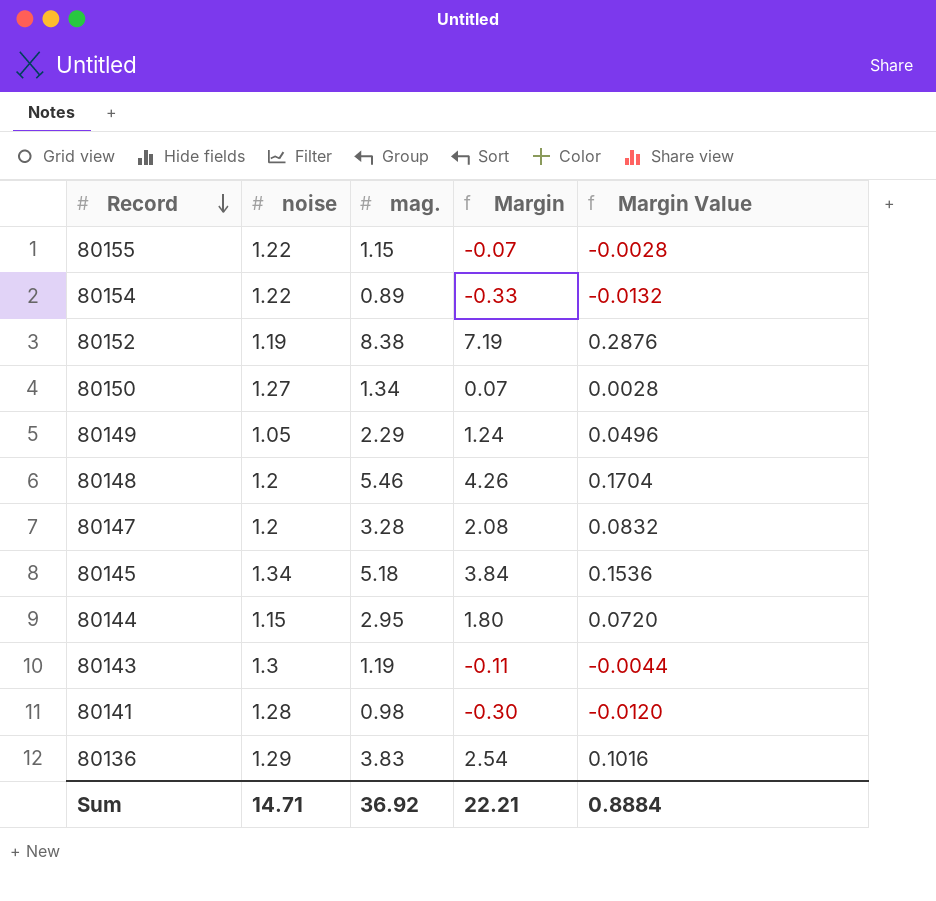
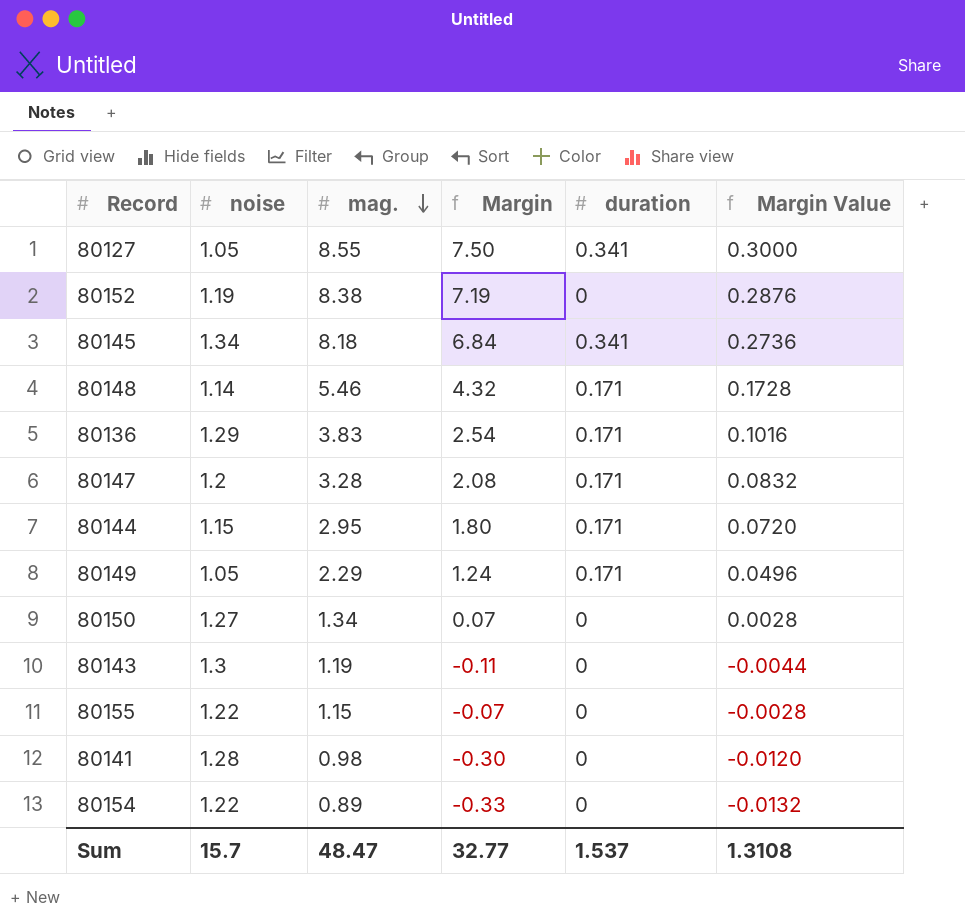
row order: Record descending -> mag. descending
column duration | position: none -> 5
row 80127: none -> 1.05 | 8.55 | 7.50 | 0.341 | 0.3000
80145 | mag.: 5.18 -> 8.18
80145 | Margin: 3.84 -> 6.84
80145 | Margin Value: 0.1536 -> 0.2736
80148 | noise: 1.2 -> 1.14
80148 | Margin: 4.26 -> 4.32
80148 | Margin Value: 0.1704 -> 0.1728
Sum | noise: 14.71 -> 15.7
Sum | mag.: 36.92 -> 48.47
Sum | Margin: 22.21 -> 32.77
Sum | Margin Value: 0.8884 -> 1.3108

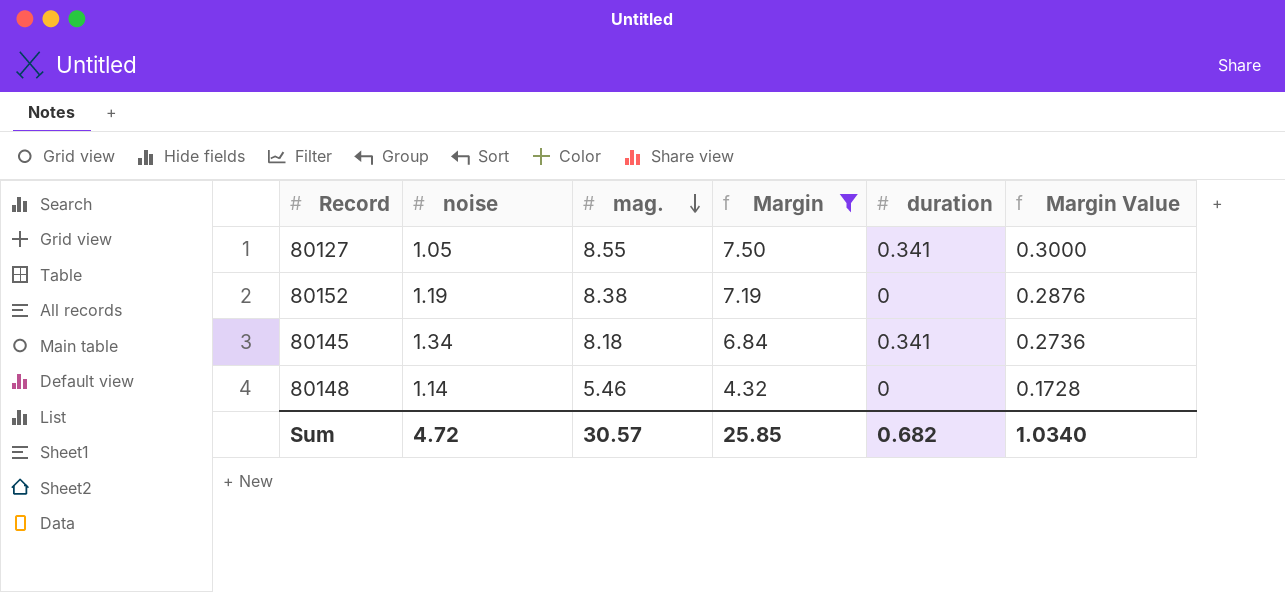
filter: none -> Margin >= 4.32
80148 | duration: 0.171 -> 0
Sum | noise: 15.7 -> 4.72
Sum | mag.: 48.47 -> 30.57
Sum | Margin: 32.77 -> 25.85
Sum | duration: 1.537 -> 0.682
Sum | Margin Value: 1.3108 -> 1.0340

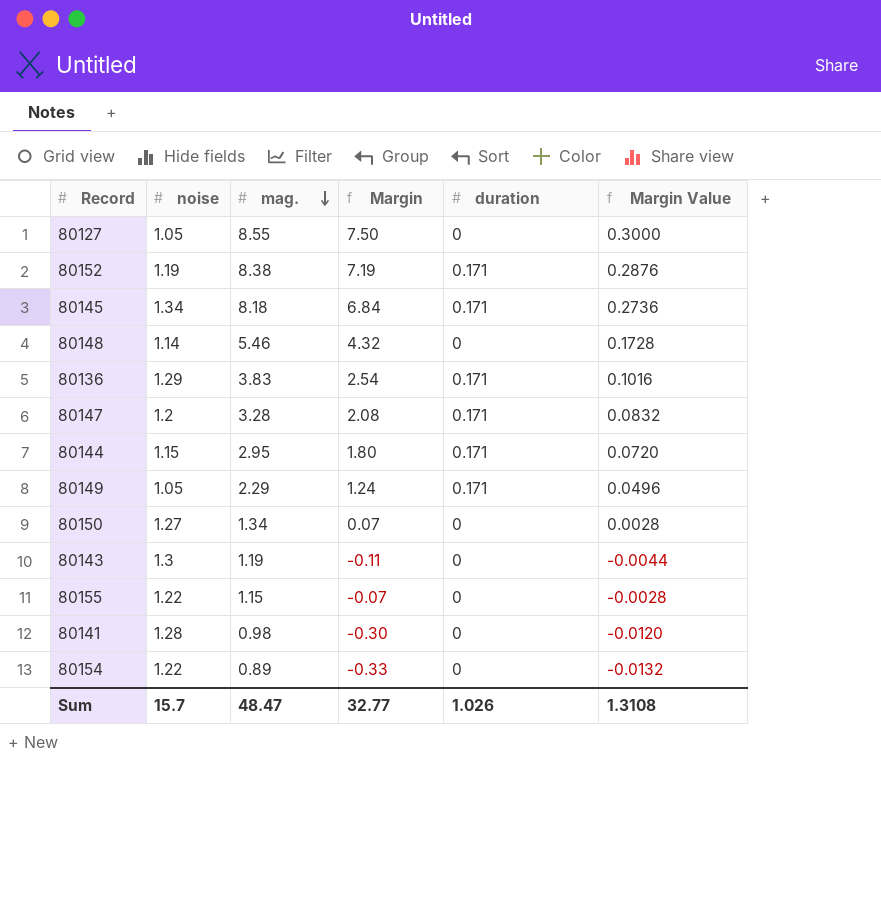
filter: Margin >= 4.32 -> none
80127 | duration: 0.341 -> 0
80152 | duration: 0 -> 0.171
80145 | duration: 0.341 -> 0.171
Sum | noise: 4.72 -> 15.7
Sum | mag.: 30.57 -> 48.47
Sum | Margin: 25.85 -> 32.77
Sum | duration: 0.682 -> 1.026
Sum | Margin Value: 1.0340 -> 1.3108

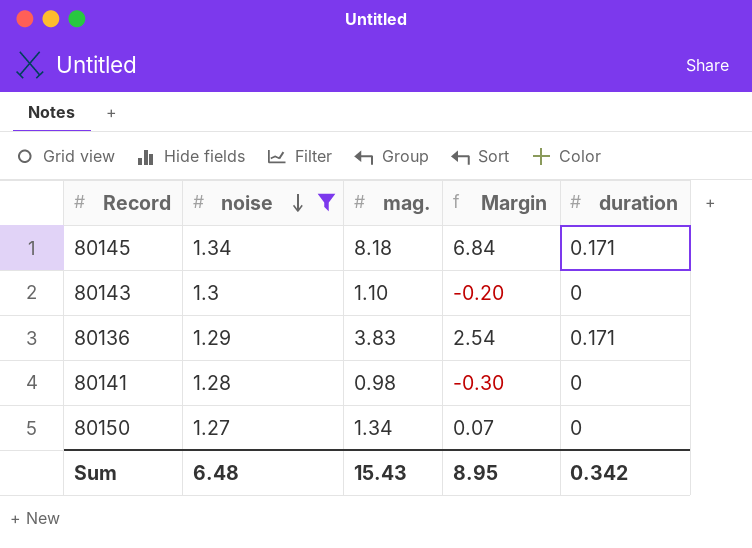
filter: none -> noise >= 1.27
row order: mag. descending -> noise descending
column Margin Value | formula: [Margin] * 0.04 -> none
80143 | mag.: 1.19 -> 1.10
80143 | Margin: -0.11 -> -0.20
Sum | noise: 15.7 -> 6.48
Sum | mag.: 48.47 -> 15.43
Sum | Margin: 32.77 -> 8.95
Sum | duration: 1.026 -> 0.342

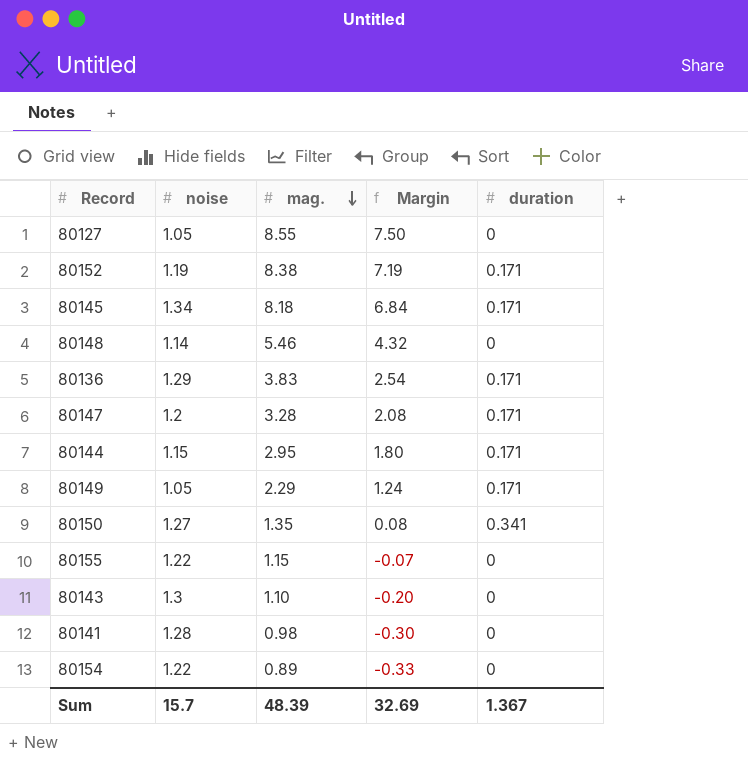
filter: noise >= 1.27 -> none
row order: noise descending -> mag. descending
80150 | mag.: 1.34 -> 1.35
80150 | Margin: 0.07 -> 0.08
80150 | duration: 0 -> 0.341
Sum | noise: 6.48 -> 15.7
Sum | mag.: 15.43 -> 48.39
Sum | Margin: 8.95 -> 32.69
Sum | duration: 0.342 -> 1.367

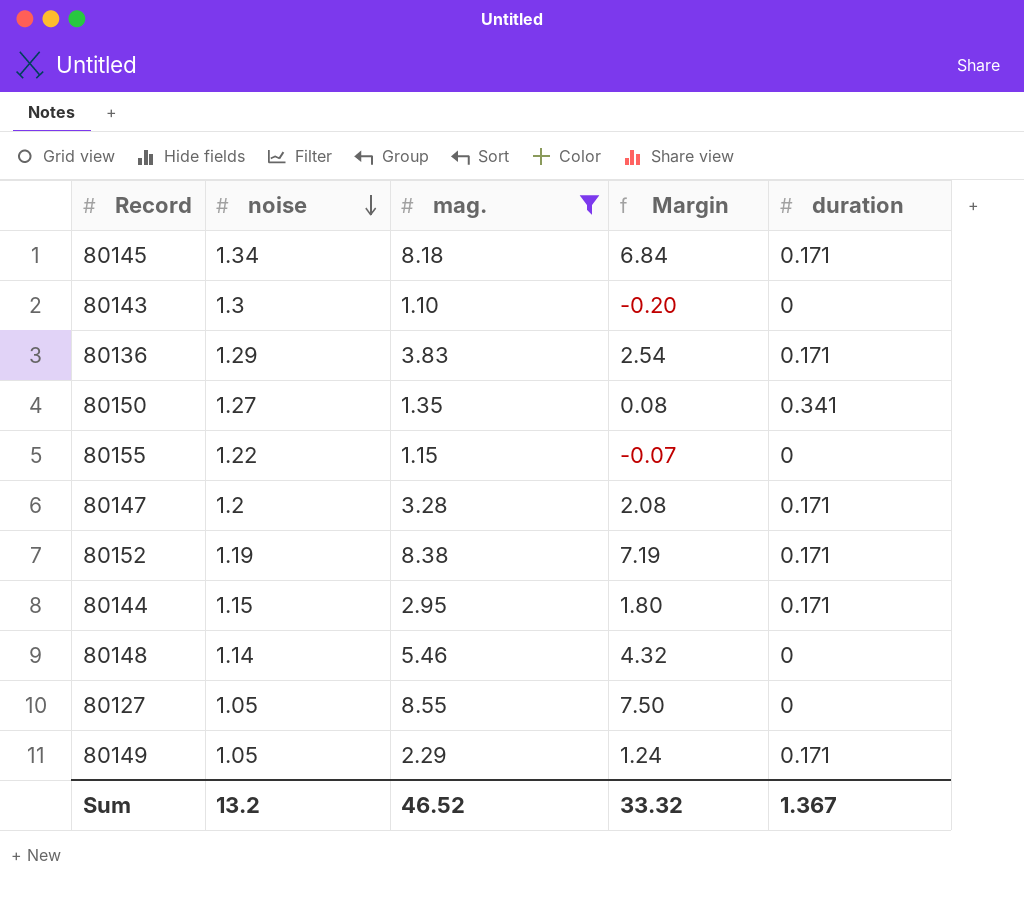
filter: none -> mag. >= 1.10
row order: mag. descending -> noise descending
Sum | noise: 15.7 -> 13.2
Sum | mag.: 48.39 -> 46.52
Sum | Margin: 32.69 -> 33.32

